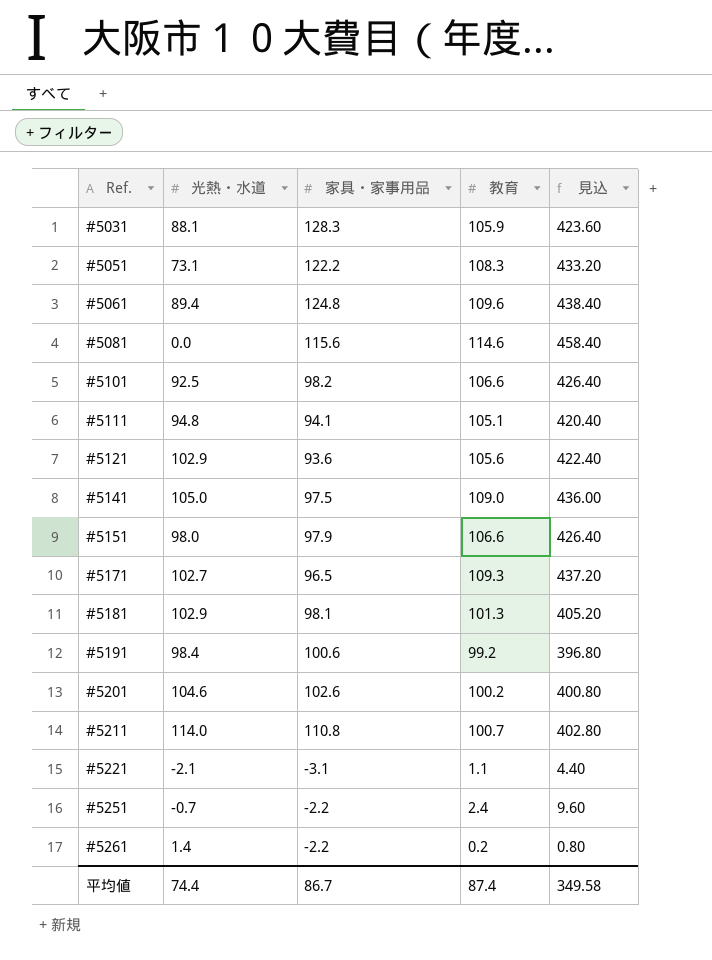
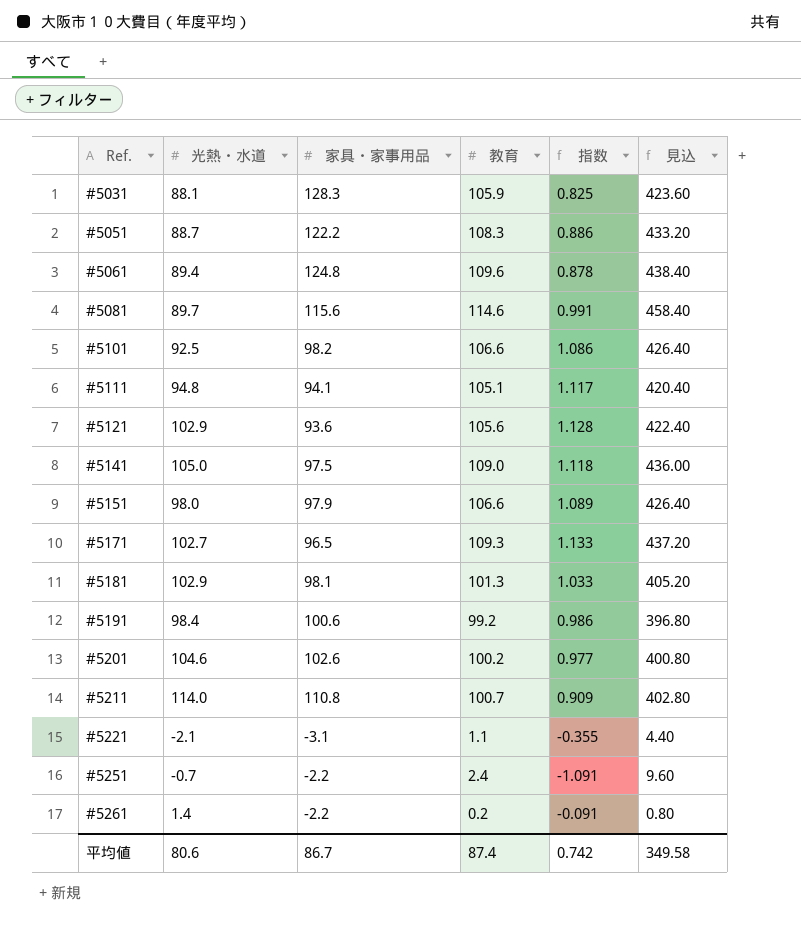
column 指数 | formula: none -> [教育] / [家具・家事用品]
#5051 | 光熱・水道: 73.1 -> 88.7
#5081 | 光熱・水道: 0.0 -> 89.7
平均値 | 光熱・水道: 74.4 -> 80.6

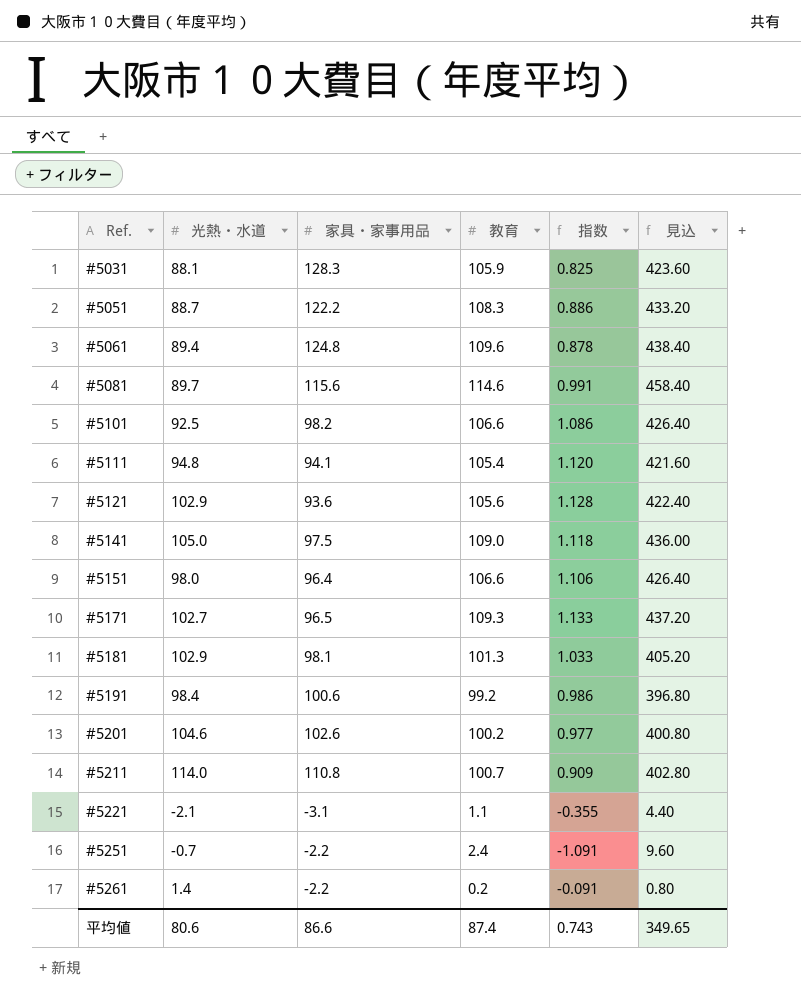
#5111 | 教育: 105.1 -> 105.4
#5111 | 指数: 1.117 -> 1.120
#5111 | 見込: 420.40 -> 421.60
#5151 | 家具・家事用品: 97.9 -> 96.4
#5151 | 指数: 1.089 -> 1.106
平均値 | 家具・家事用品: 86.7 -> 86.6
平均値 | 指数: 0.742 -> 0.743
平均値 | 見込: 349.58 -> 349.65

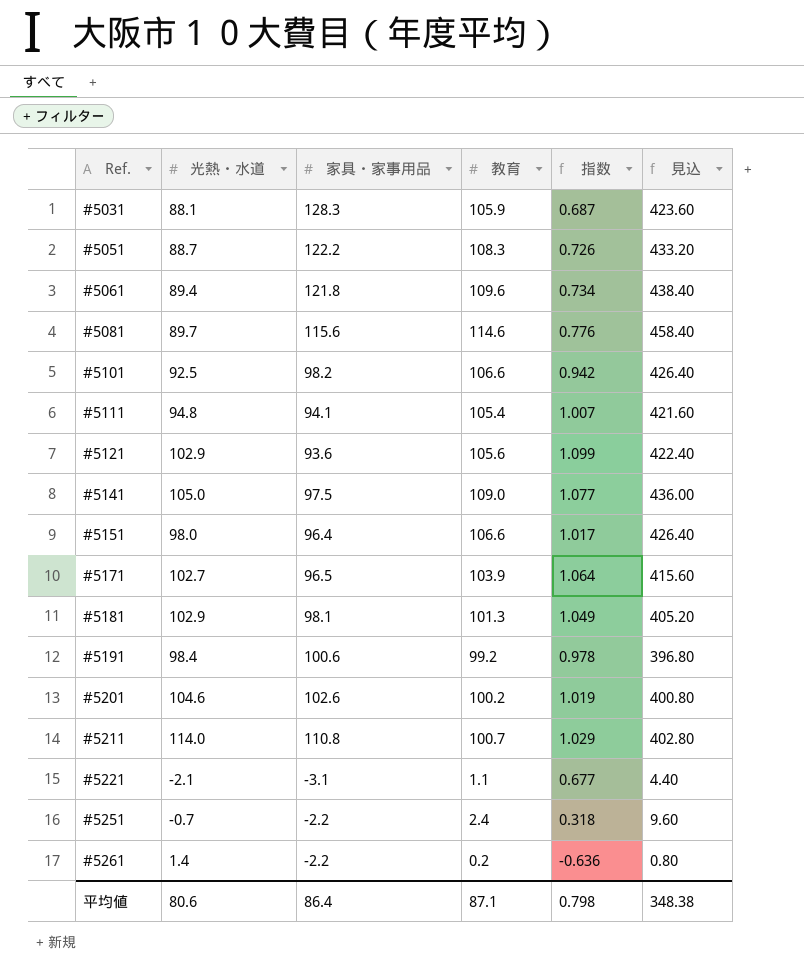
column 指数 | formula: [教育] / [家具・家事用品] -> [光熱・水道] / [家具・家事用品]
#5061 | 家具・家事用品: 124.8 -> 121.8
#5171 | 教育: 109.3 -> 103.9
#5171 | 見込: 437.20 -> 415.60
平均値 | 家具・家事用品: 86.6 -> 86.4
平均値 | 教育: 87.4 -> 87.1
平均値 | 指数: 0.743 -> 0.798
平均値 | 見込: 349.65 -> 348.38

